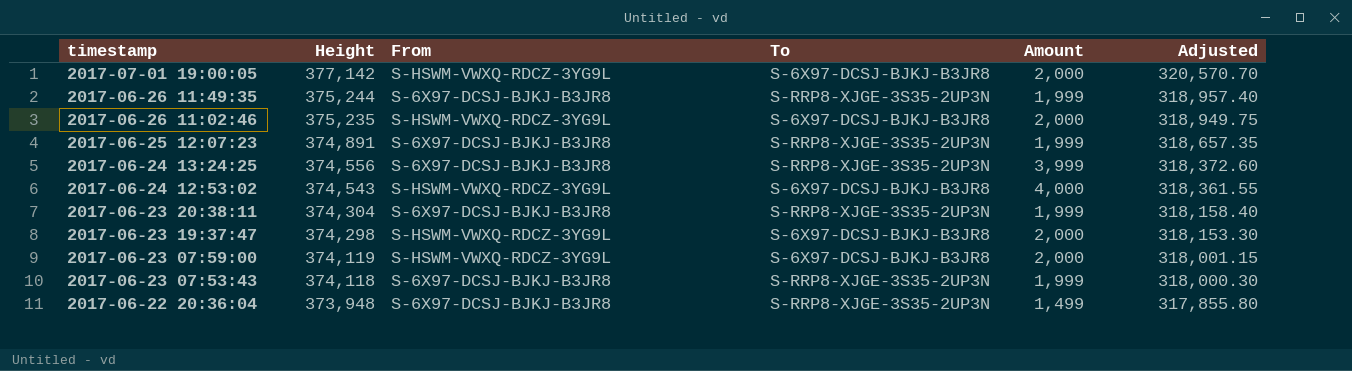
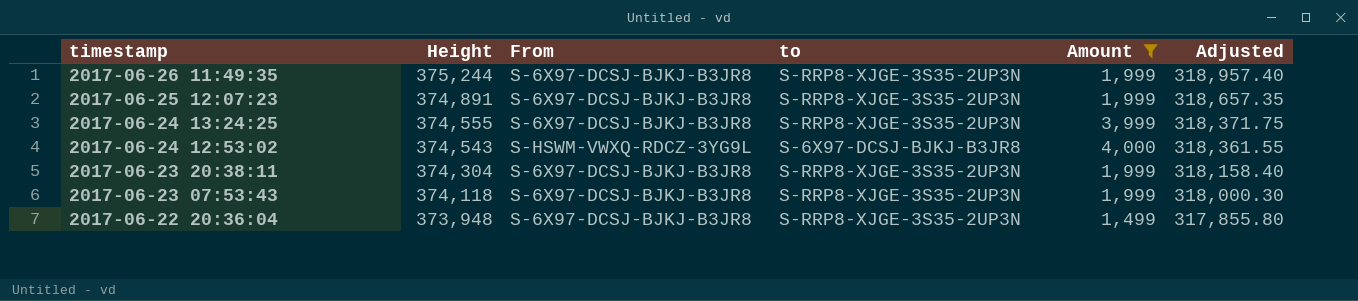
filter: none -> Amount != 2,000
column name: To -> to
2017-06-24 13:24:25 | Height: 374,556 -> 374,555
2017-06-24 13:24:25 | Adjusted: 318,372.60 -> 318,371.75

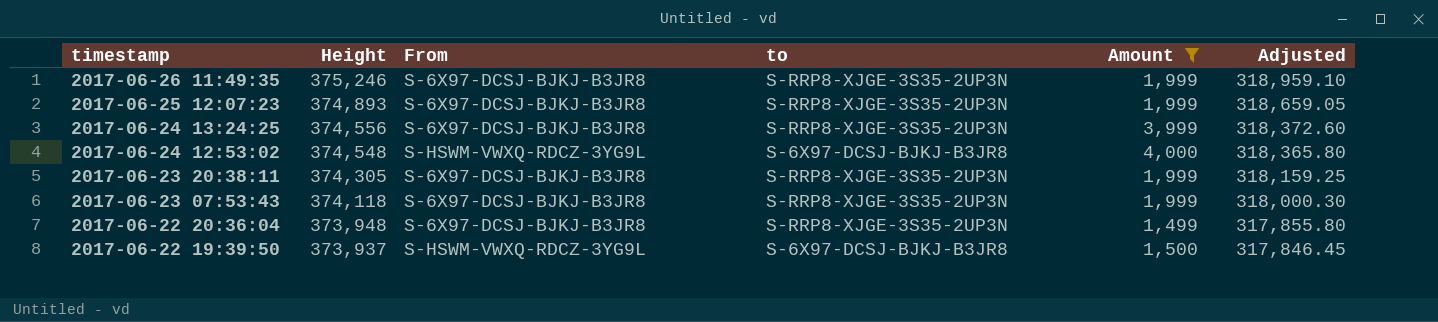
2017-06-26 11:49:35 | Height: 375,244 -> 375,246
2017-06-26 11:49:35 | Adjusted: 318,957.40 -> 318,959.10
2017-06-25 12:07:23 | Height: 374,891 -> 374,893
2017-06-25 12:07:23 | Adjusted: 318,657.35 -> 318,659.05
2017-06-24 13:24:25 | Height: 374,555 -> 374,556
2017-06-24 13:24:25 | Adjusted: 318,371.75 -> 318,372.60
2017-06-24 12:53:02 | Height: 374,543 -> 374,548
2017-06-24 12:53:02 | Adjusted: 318,361.55 -> 318,365.80
2017-06-23 20:38:11 | Height: 374,304 -> 374,305
2017-06-23 20:38:11 | Adjusted: 318,158.40 -> 318,159.25
row 2017-06-22 19:39:50: none -> 373,937 | S-HSWM-VWXQ-RDCZ-3YG9L | S-6X97-DCSJ-BJKJ-B3JR8 | 1,500 | 317,846.45

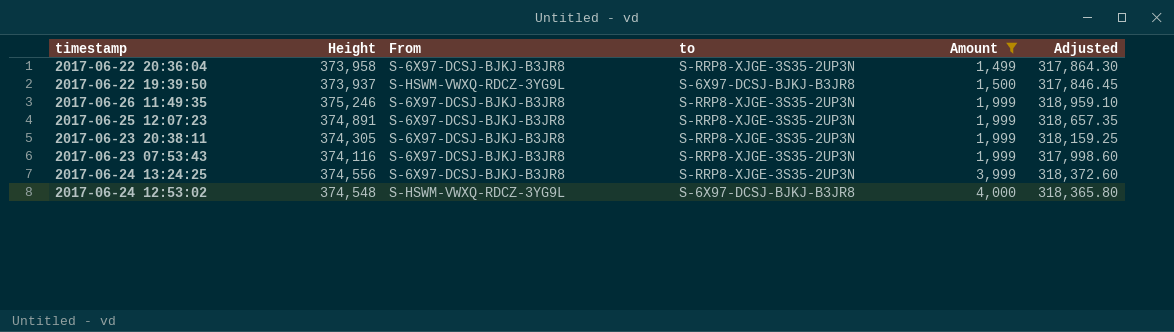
row order: timestamp descending -> Amount ascending
2017-06-22 20:36:04 | Height: 373,948 -> 373,958
2017-06-22 20:36:04 | Adjusted: 317,855.80 -> 317,864.30
2017-06-25 12:07:23 | Height: 374,893 -> 374,891
2017-06-25 12:07:23 | Adjusted: 318,659.05 -> 318,657.35
2017-06-23 07:53:43 | Height: 374,118 -> 374,116
2017-06-23 07:53:43 | Adjusted: 318,000.30 -> 317,998.60

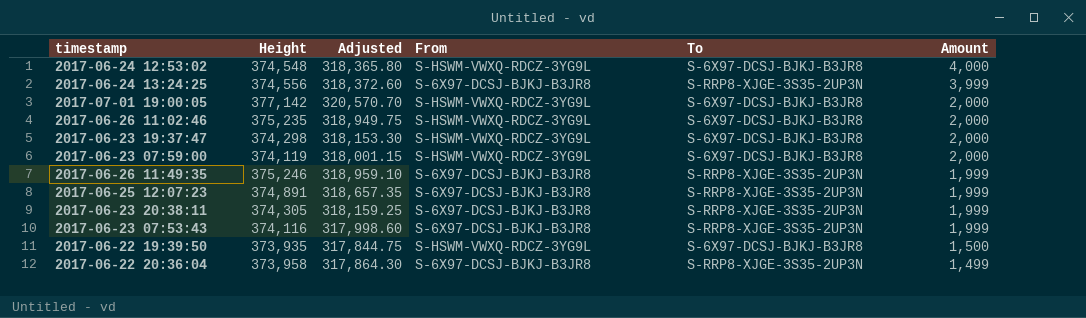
filter: Amount != 2,000 -> none
row order: Amount ascending -> Amount descending
column Adjusted | position: 6 -> 3
column name: to -> To
2017-06-22 19:39:50 | Height: 373,937 -> 373,935
2017-06-22 19:39:50 | Adjusted: 317,846.45 -> 317,844.75

